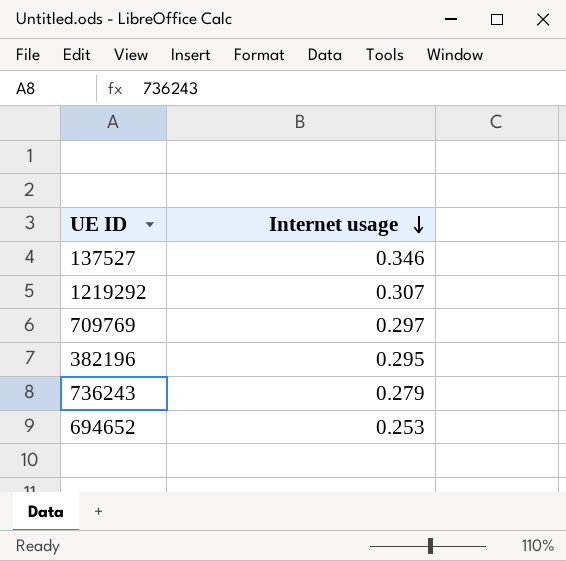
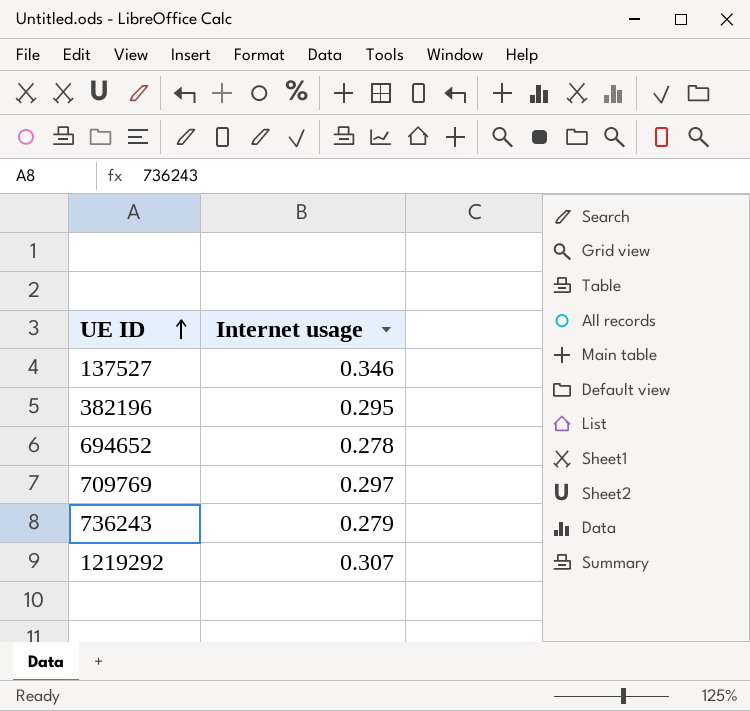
row order: Internet usage descending -> UE ID ascending
694652 | Internet usage: 0.253 -> 0.278

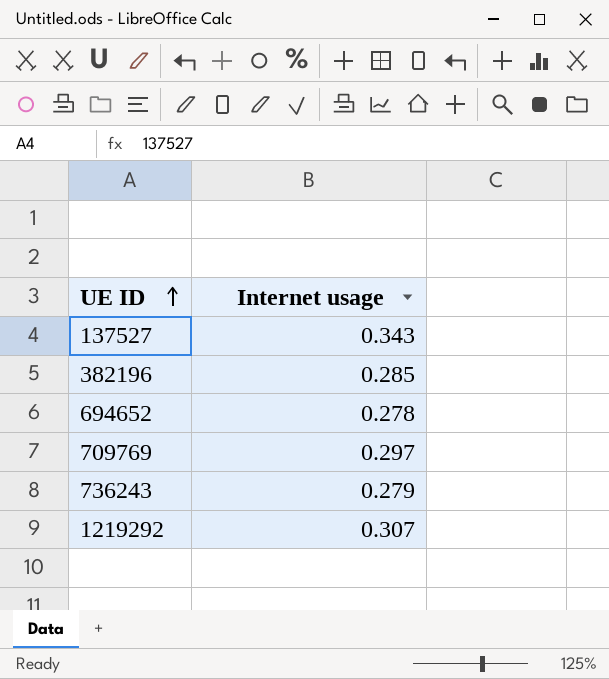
137527 | Internet usage: 0.346 -> 0.343
382196 | Internet usage: 0.295 -> 0.285

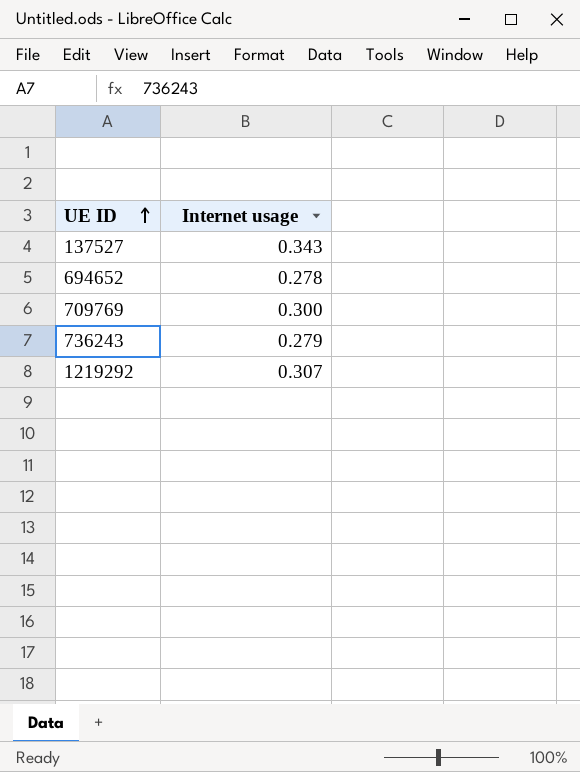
row 382196: 0.285 -> none
709769 | Internet usage: 0.297 -> 0.300

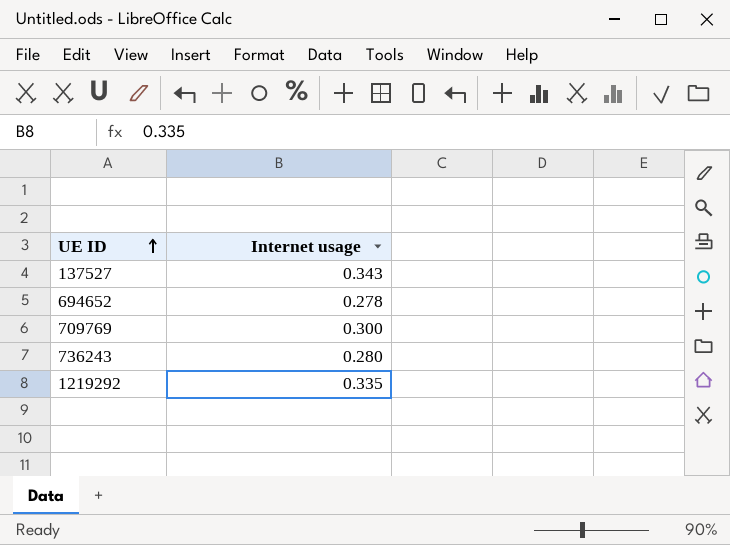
736243 | Internet usage: 0.279 -> 0.280
1219292 | Internet usage: 0.307 -> 0.335

